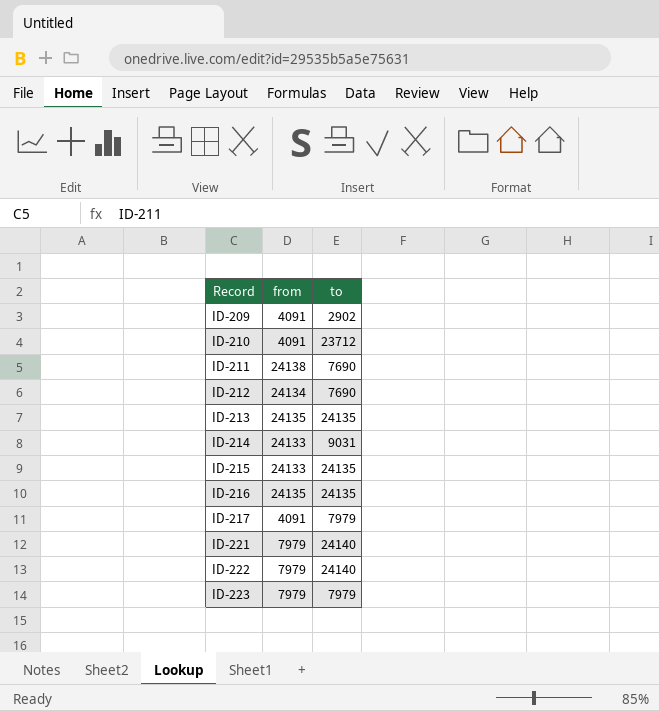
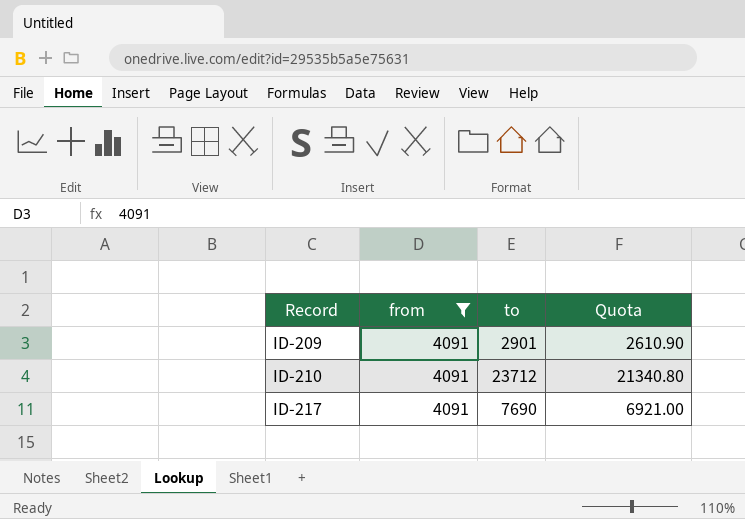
filter: none -> from = 4091
column Quota | formula: none -> [to] * 0.9
ID-209 | to: 2902 -> 2901
ID-217 | to: 7979 -> 7690

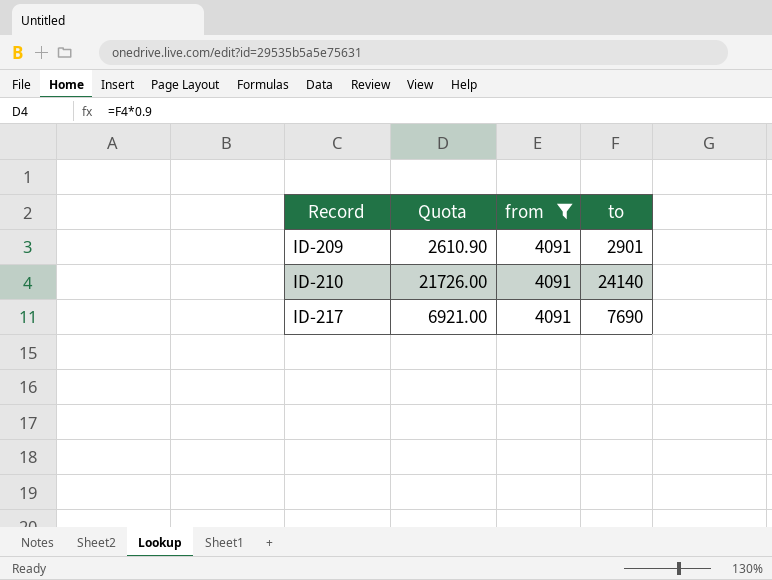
column Quota | position: 4 -> 2
ID-210 | Quota: 21340.80 -> 21726.00
ID-210 | to: 23712 -> 24140

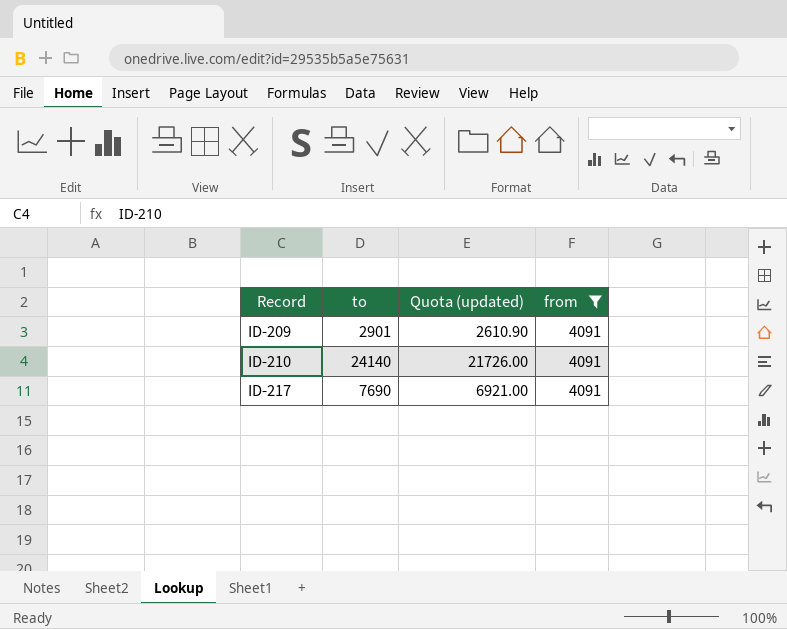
column to | position: 4 -> 2
column name: Quota -> Quota (updated)

